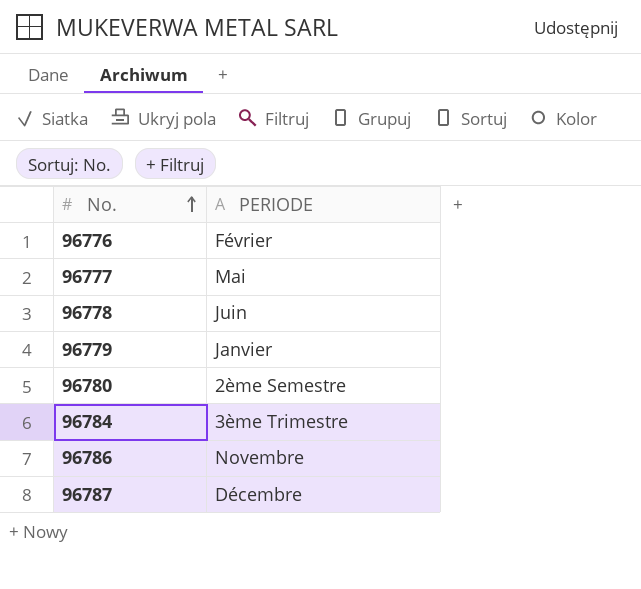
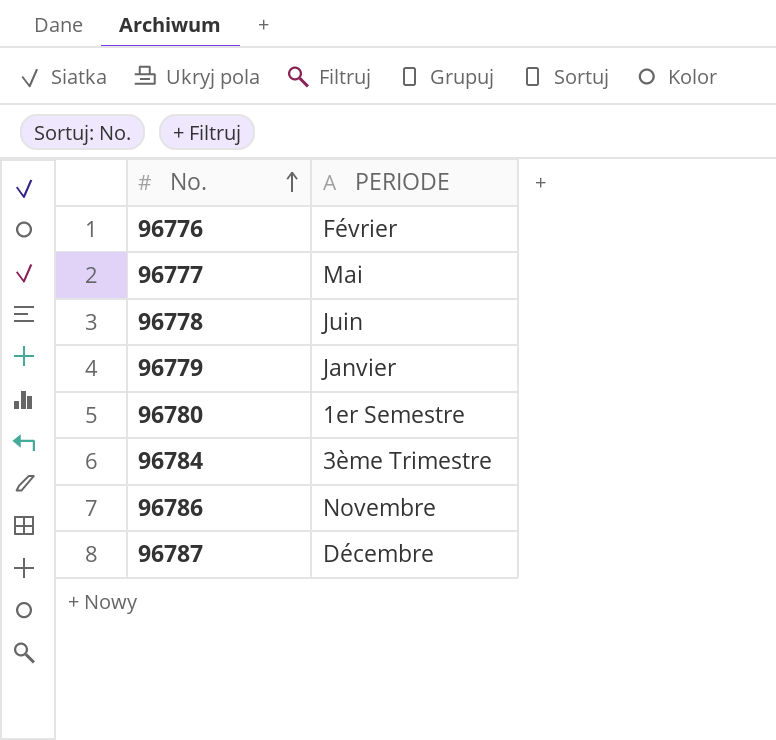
96780 | PERIODE: 2ème Semestre -> 1er Semestre

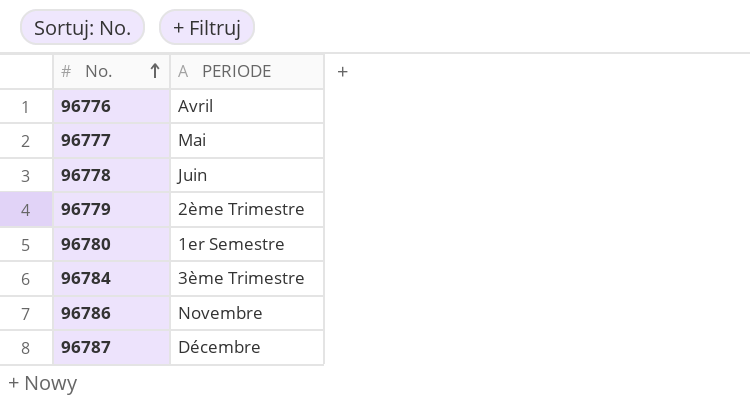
96776 | PERIODE: Février -> Avril
96779 | PERIODE: Janvier -> 2ème Trimestre

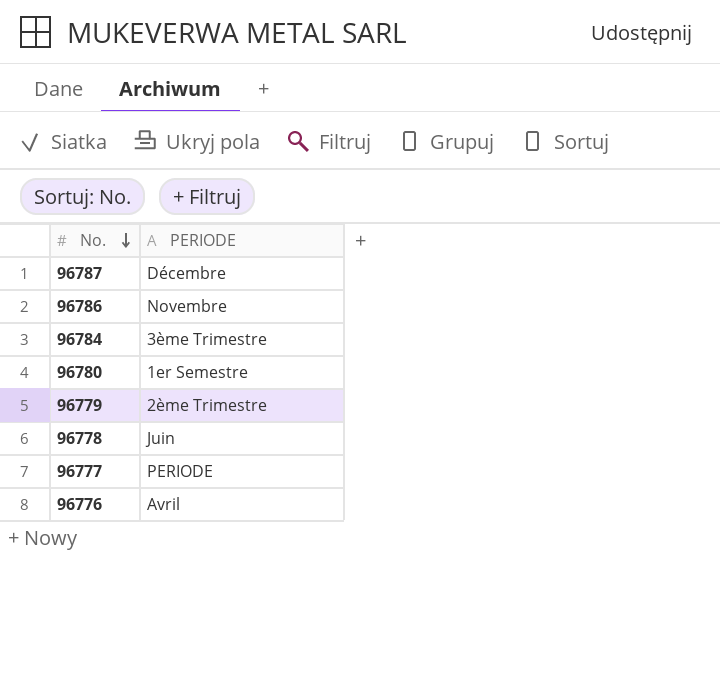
row order: No. ascending -> No. descending
96777 | PERIODE: Mai -> PERIODE

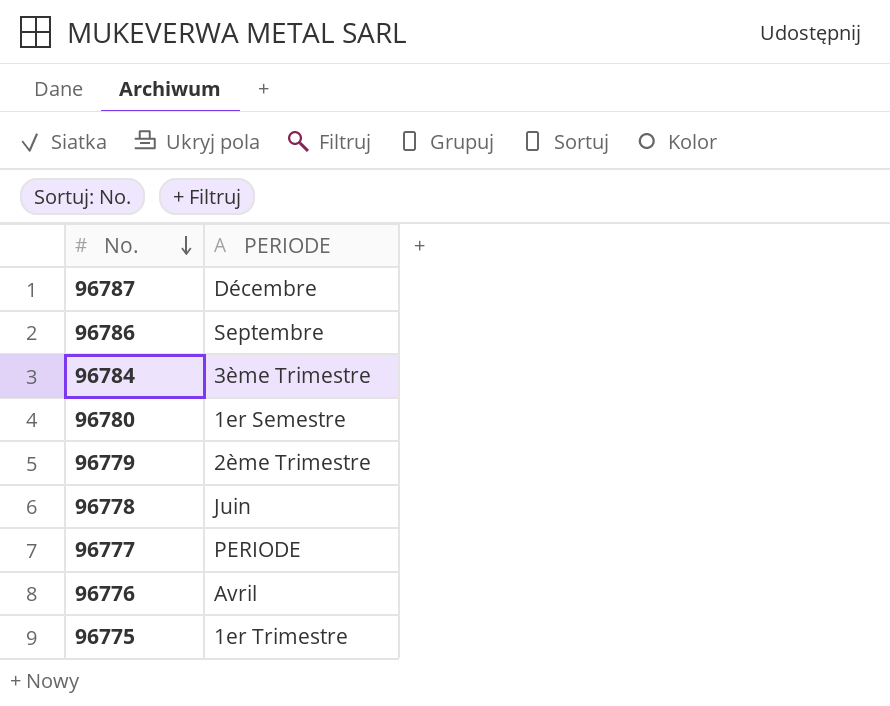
96786 | PERIODE: Novembre -> Septembre
row 96775: none -> 1er Trimestre

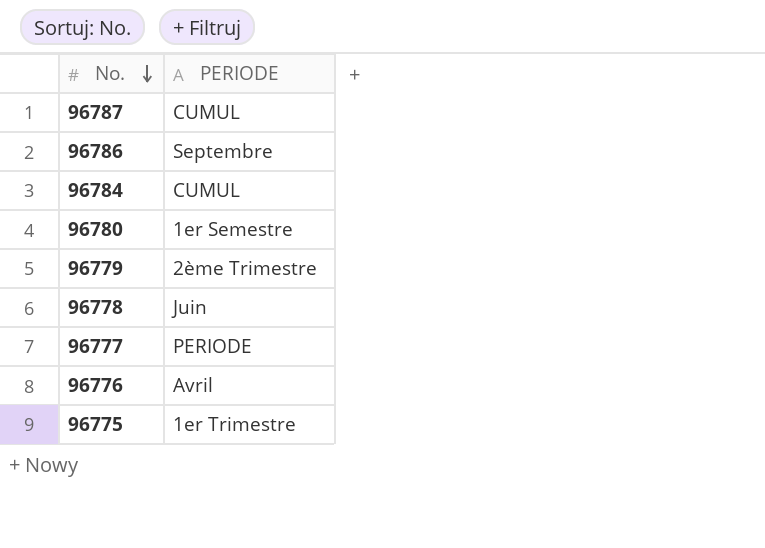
96787 | PERIODE: Décembre -> CUMUL
96784 | PERIODE: 3ème Trimestre -> CUMUL

